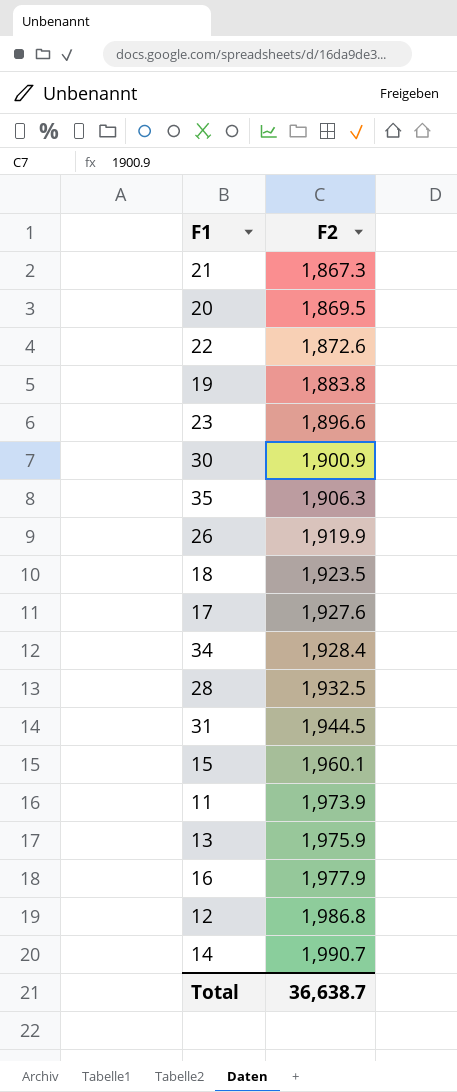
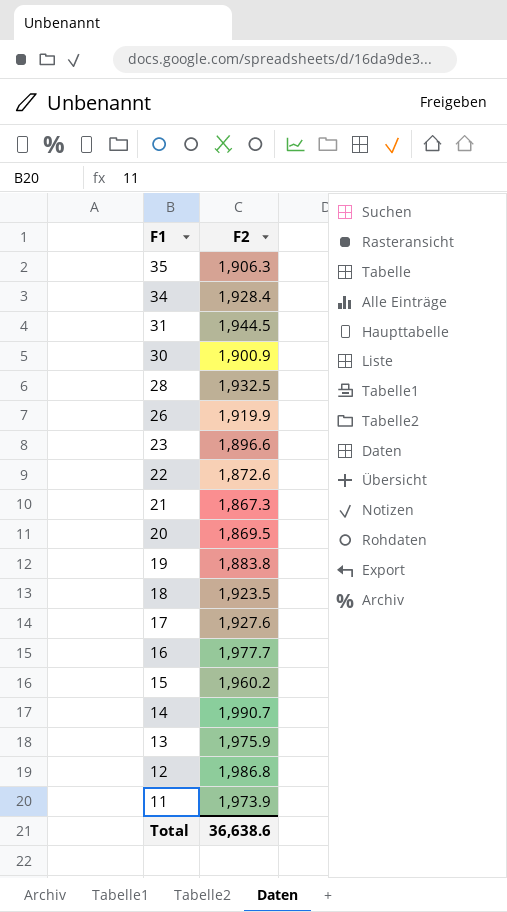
row order: F2 ascending -> F1 descending
16 | F2: 1,977.9 -> 1,977.7
15 | F2: 1,960.1 -> 1,960.2
Total | F2: 36,638.7 -> 36,638.6

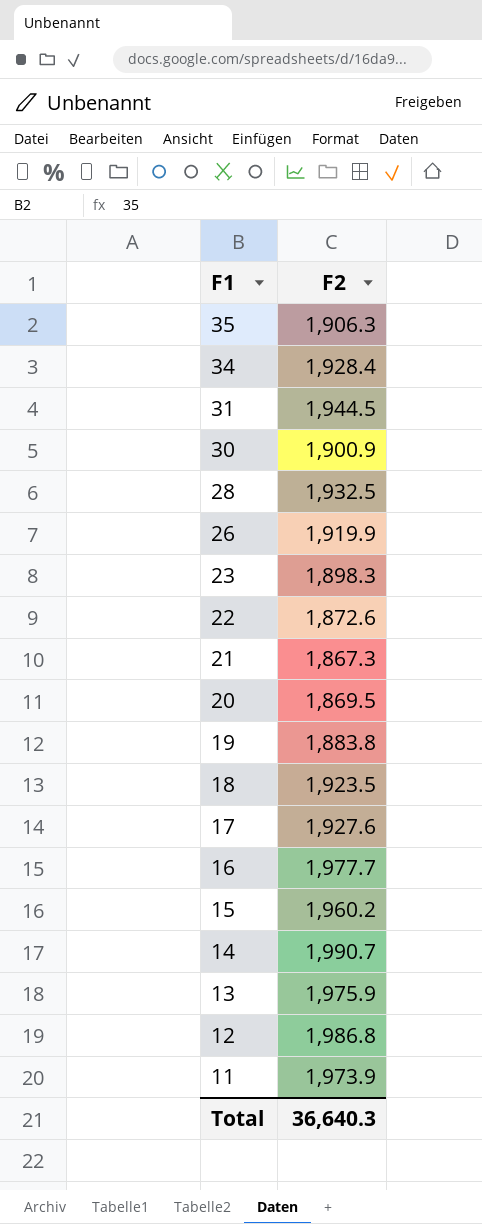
23 | F2: 1,896.6 -> 1,898.3
Total | F2: 36,638.6 -> 36,640.3

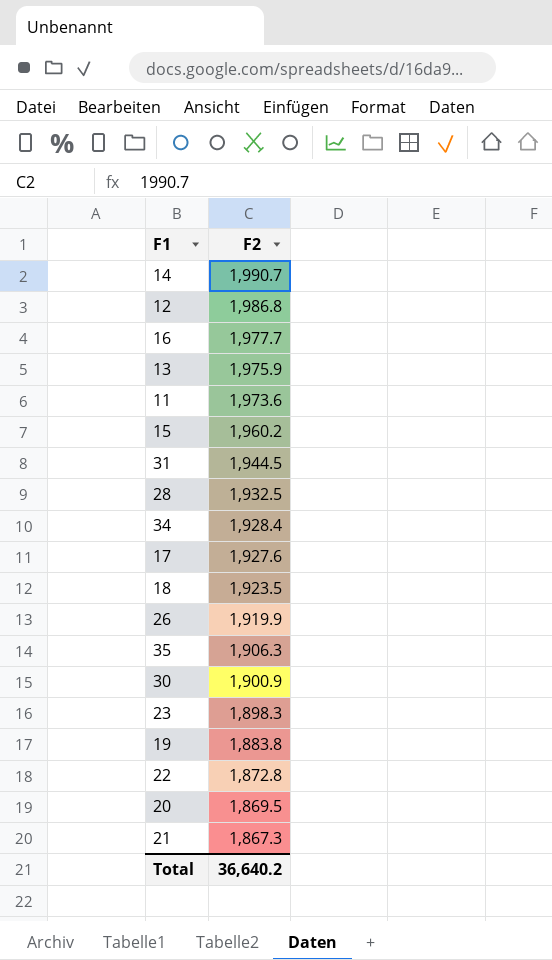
row order: F1 descending -> F2 descending
11 | F2: 1,973.9 -> 1,973.6
22 | F2: 1,872.6 -> 1,872.8
Total | F2: 36,640.3 -> 36,640.2

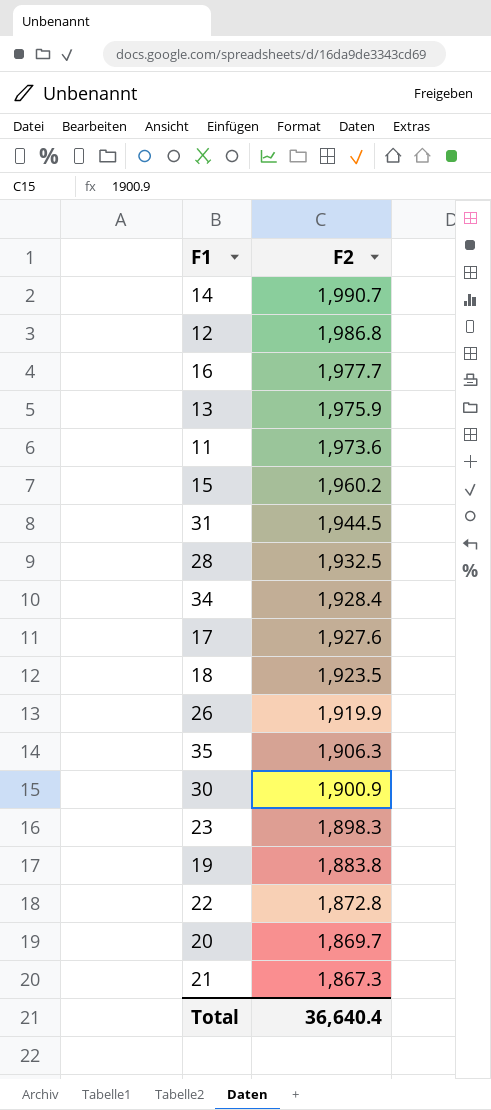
20 | F2: 1,869.5 -> 1,869.7
Total | F2: 36,640.2 -> 36,640.4

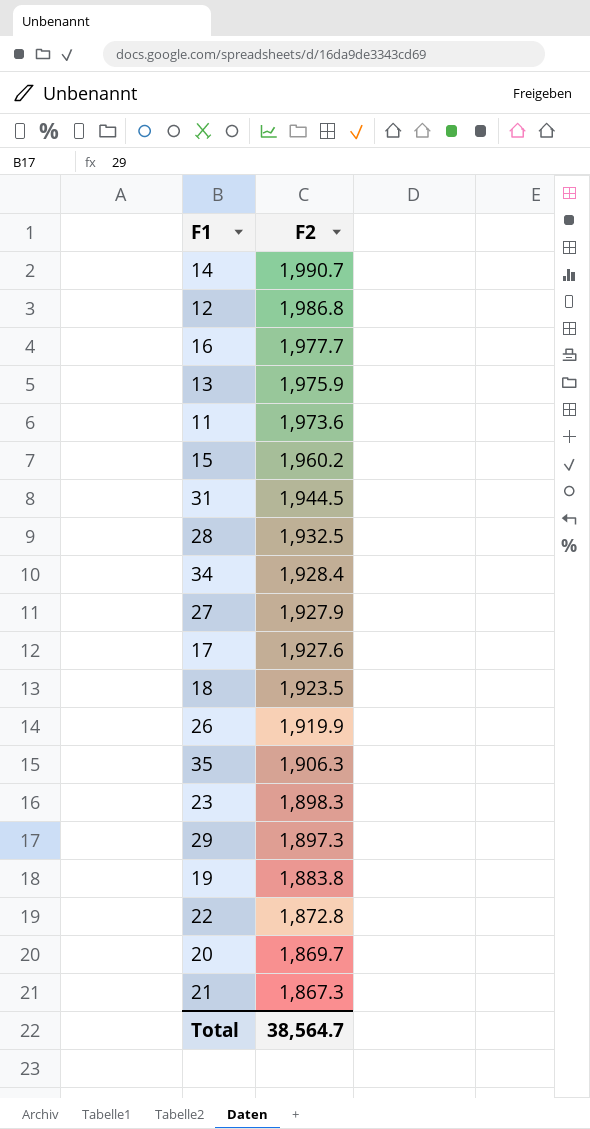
row 30: 1,900.9 -> none
row 27: none -> 1,927.9
row 29: none -> 1,897.3
Total | F2: 36,640.4 -> 38,564.7

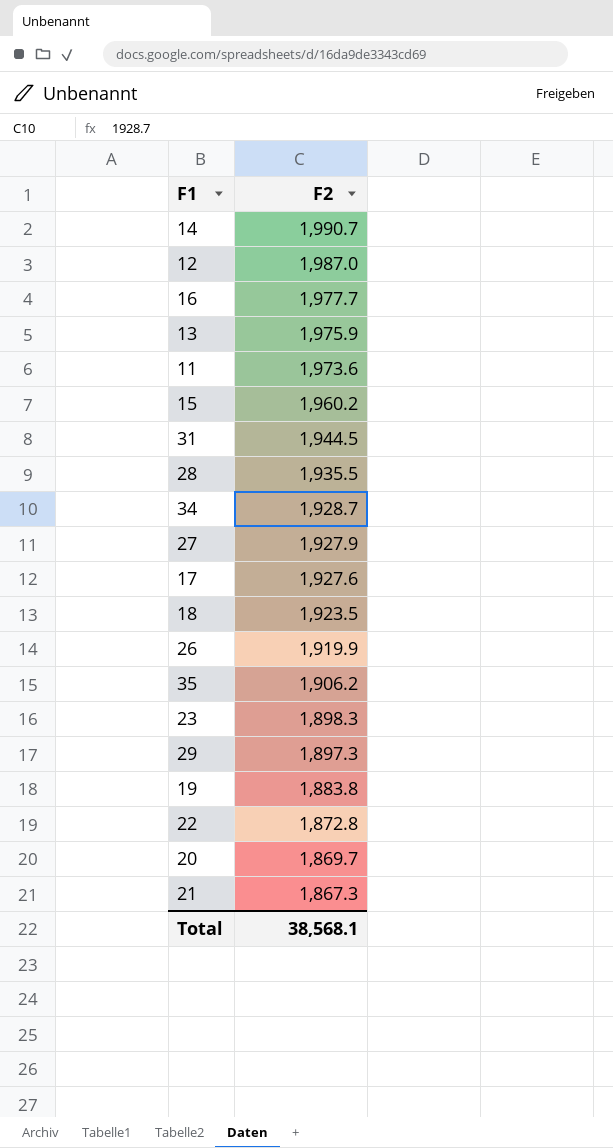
12 | F2: 1,986.8 -> 1,987.0
28 | F2: 1,932.5 -> 1,935.5
34 | F2: 1,928.4 -> 1,928.7
35 | F2: 1,906.3 -> 1,906.2
Total | F2: 38,564.7 -> 38,568.1

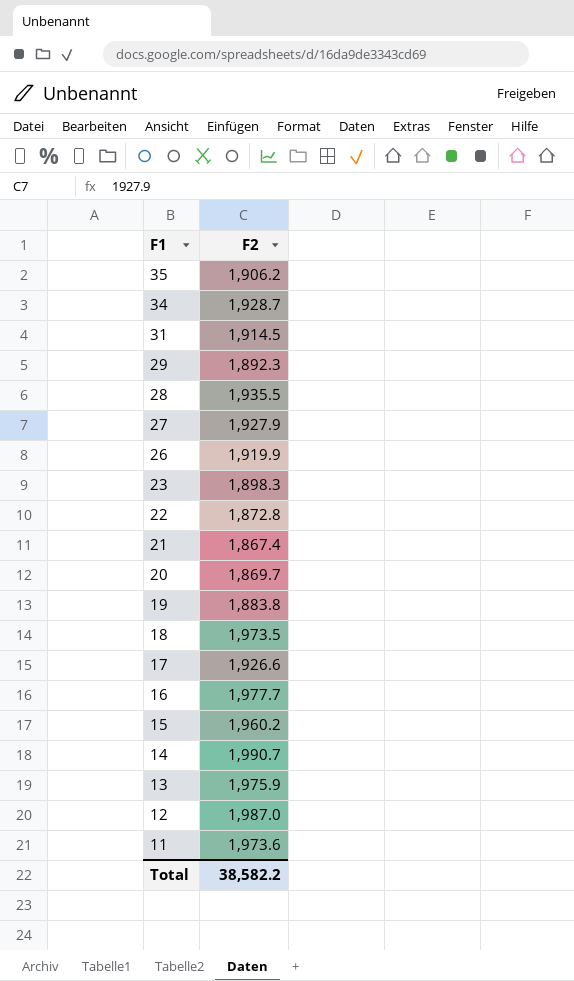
row order: F2 descending -> F1 descending
31 | F2: 1,944.5 -> 1,914.5
29 | F2: 1,897.3 -> 1,892.3
21 | F2: 1,867.3 -> 1,867.4
18 | F2: 1,923.5 -> 1,973.5
17 | F2: 1,927.6 -> 1,926.6
Total | F2: 38,568.1 -> 38,582.2

